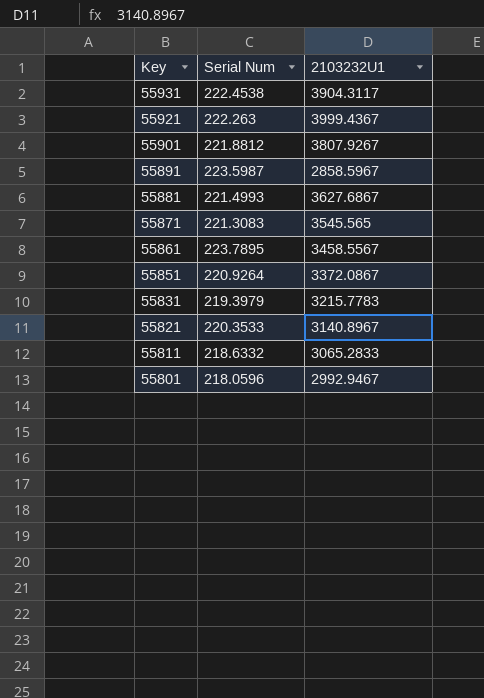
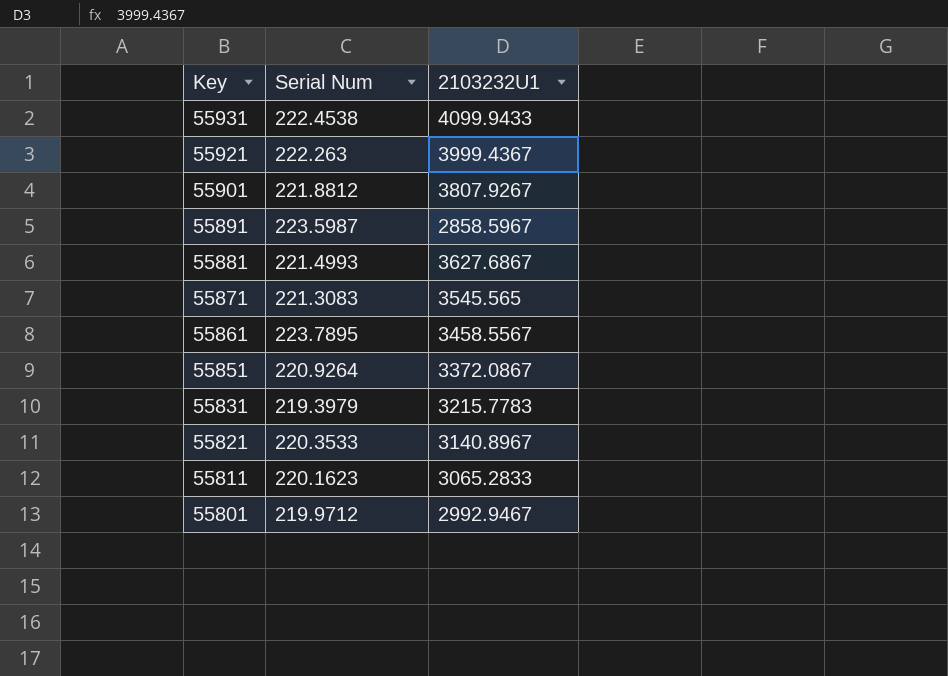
55931 | 2103232U1: 3904.3117 -> 4099.9433
55811 | Serial Num: 218.6332 -> 220.1623
55801 | Serial Num: 218.0596 -> 219.9712

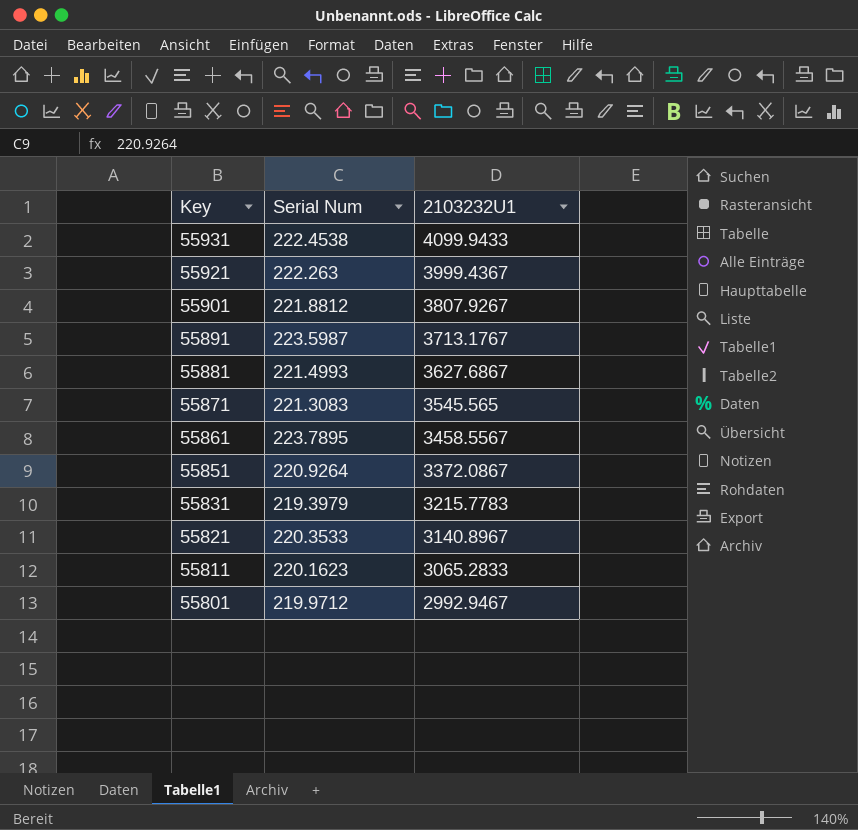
55891 | 2103232U1: 2858.5967 -> 3713.1767

